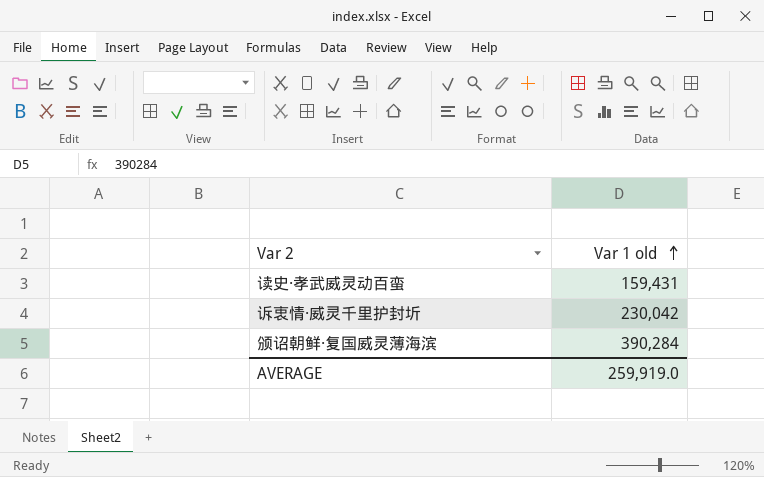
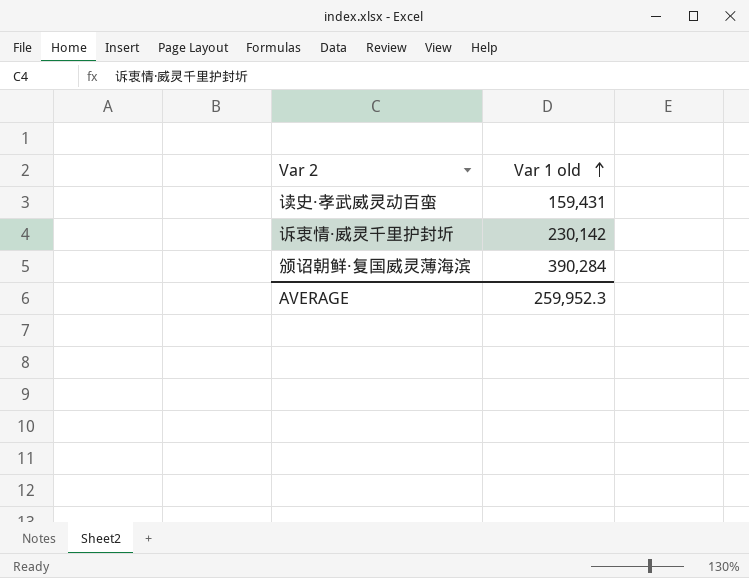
诉衷情·威灵千里护封圻 | Var 1 old: 230,042 -> 230,142
AVERAGE | Var 1 old: 259,919.0 -> 259,952.3

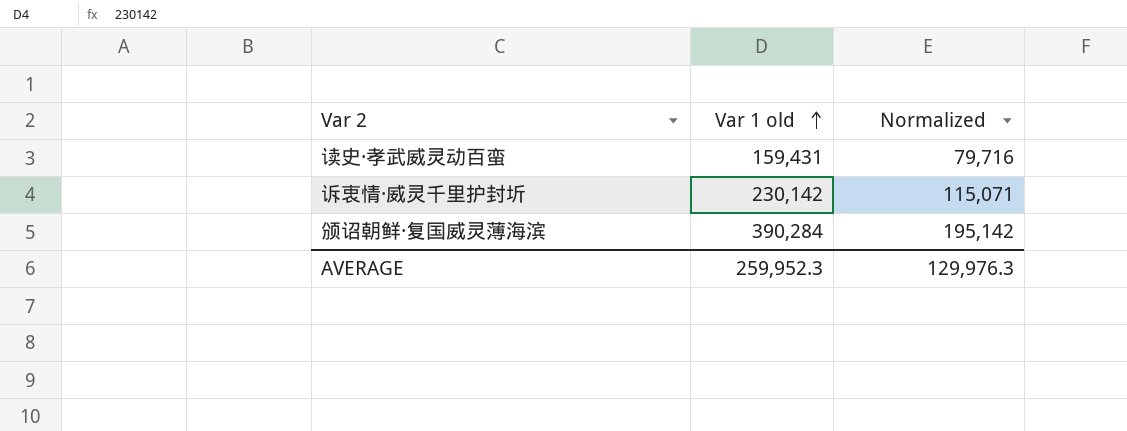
column Normalized | formula: none -> [Var 1 old] * 0.5

